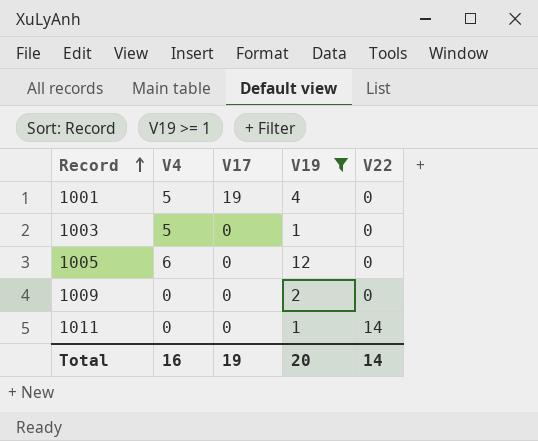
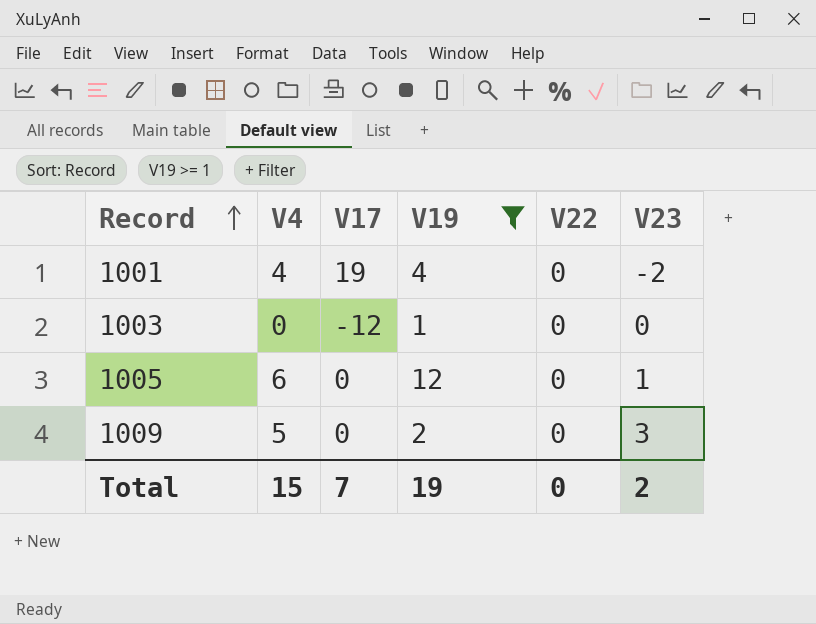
column V23 | position: none -> 6
row 1011: 0 | 0 | 1 | 14 -> none
1001 | V4: 5 -> 4
1003 | V4: 5 -> 0
1003 | V17: 0 -> -12
1009 | V4: 0 -> 5
Total | V4: 16 -> 15
Total | V17: 19 -> 7
Total | V19: 20 -> 19
Total | V22: 14 -> 0

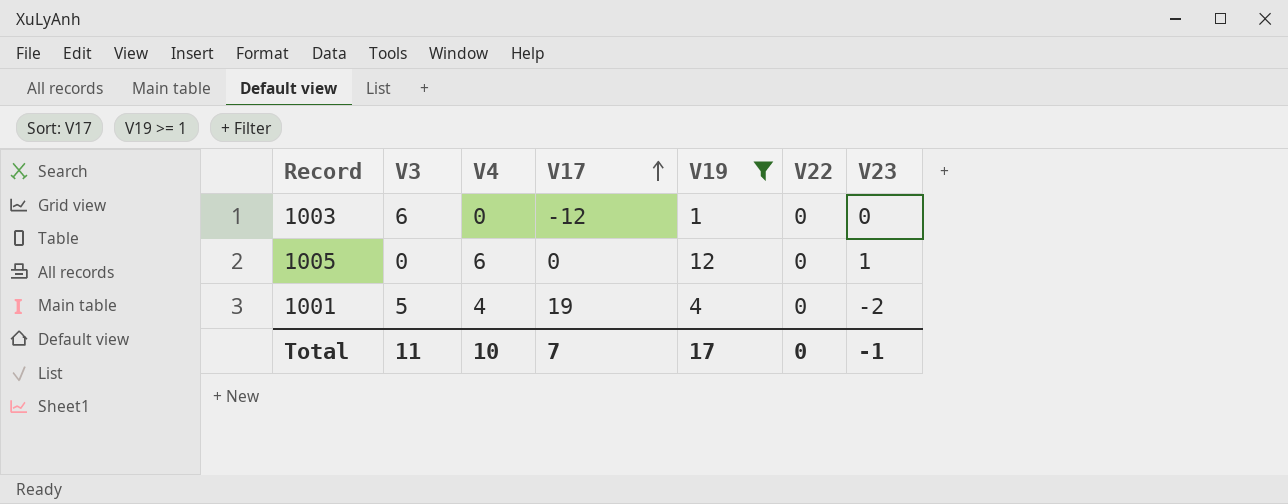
row order: Record ascending -> V17 ascending
column V3 | position: none -> 2
row 1009: 5 | 0 | 2 | 0 | 3 -> none
Total | V4: 15 -> 10
Total | V19: 19 -> 17
Total | V23: 2 -> -1

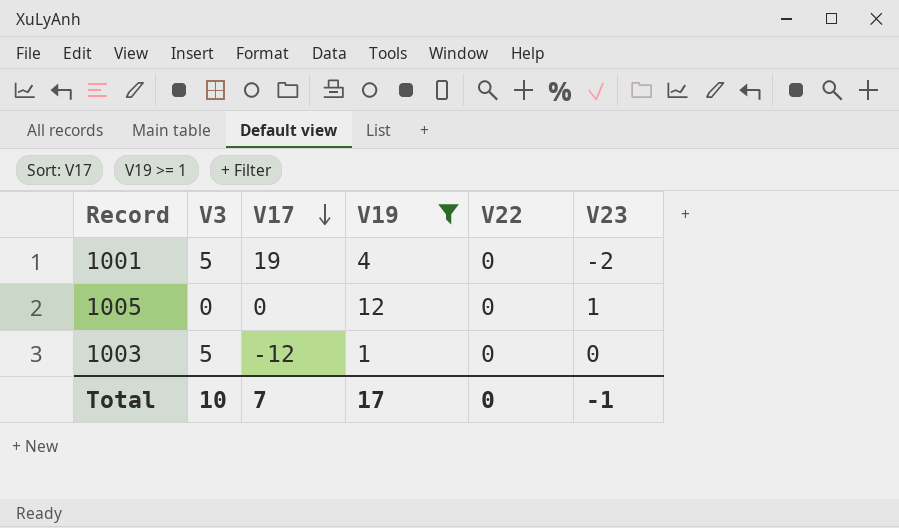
row order: V17 ascending -> V17 descending
column V4 | position: 3 -> none
1003 | V3: 6 -> 5
Total | V3: 11 -> 10

